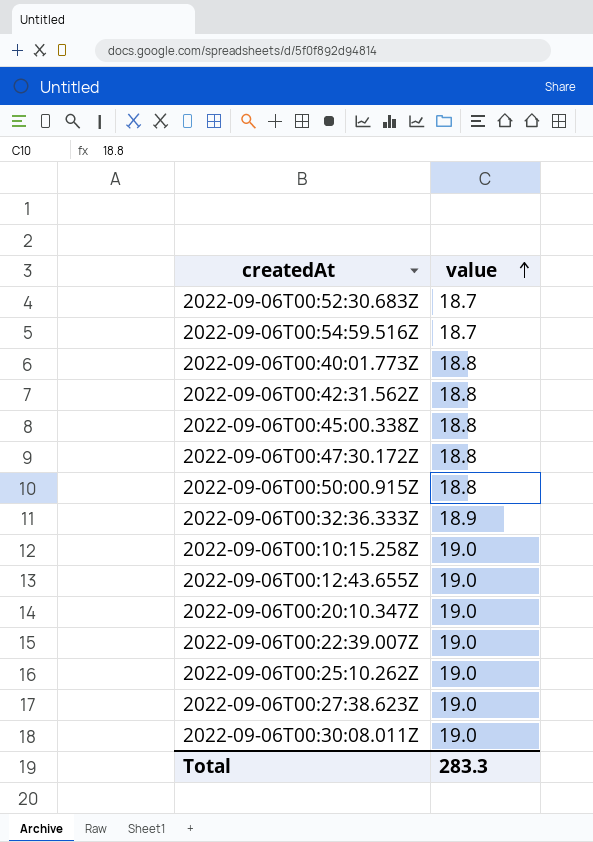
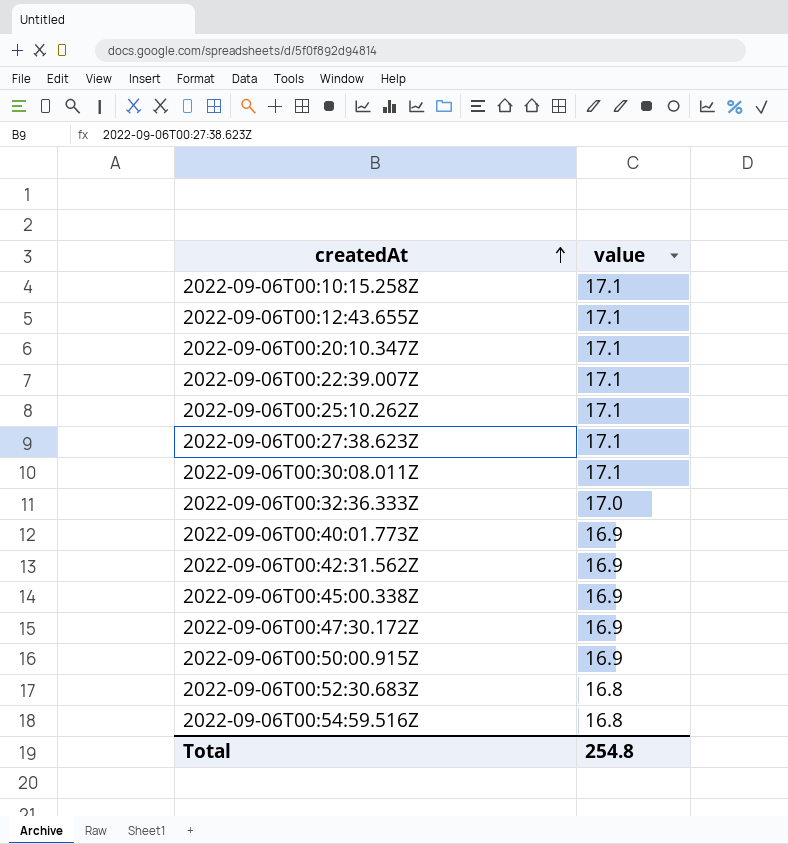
row order: value ascending -> createdAt ascending
2022-09-06T00:10:15.258Z | value: 19.0 -> 17.1
2022-09-06T00:12:43.655Z | value: 19.0 -> 17.1
2022-09-06T00:20:10.347Z | value: 19.0 -> 17.1
2022-09-06T00:22:39.007Z | value: 19.0 -> 17.1
2022-09-06T00:25:10.262Z | value: 19.0 -> 17.1
2022-09-06T00:27:38.623Z | value: 19.0 -> 17.1
2022-09-06T00:30:08.011Z | value: 19.0 -> 17.1
2022-09-06T00:32:36.333Z | value: 18.9 -> 17.0
2022-09-06T00:40:01.773Z | value: 18.8 -> 16.9
2022-09-06T00:42:31.562Z | value: 18.8 -> 16.9
2022-09-06T00:45:00.338Z | value: 18.8 -> 16.9
2022-09-06T00:47:30.172Z | value: 18.8 -> 16.9
2022-09-06T00:50:00.915Z | value: 18.8 -> 16.9
2022-09-06T00:52:30.683Z | value: 18.7 -> 16.8
2022-09-06T00:54:59.516Z | value: 18.7 -> 16.8
Total | value: 283.3 -> 254.8

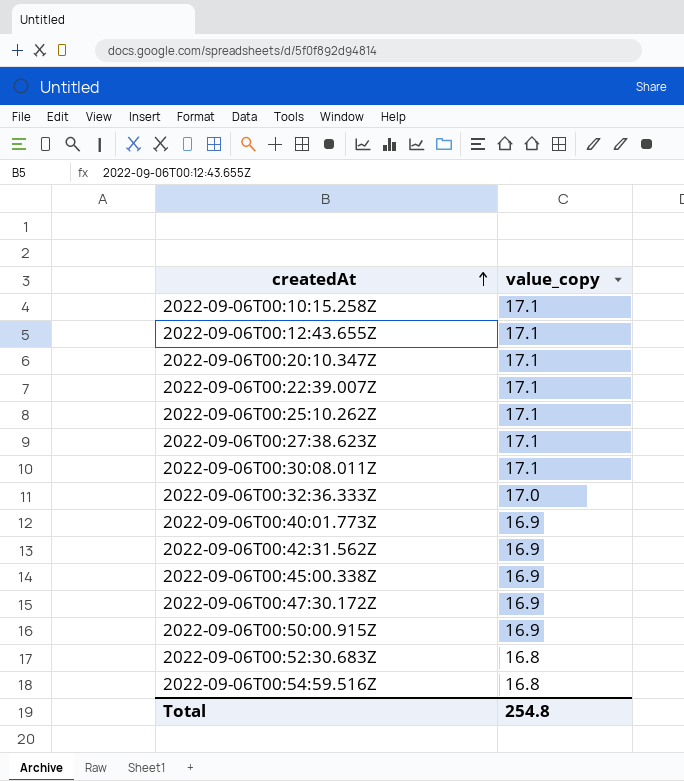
column name: value -> value_copy

